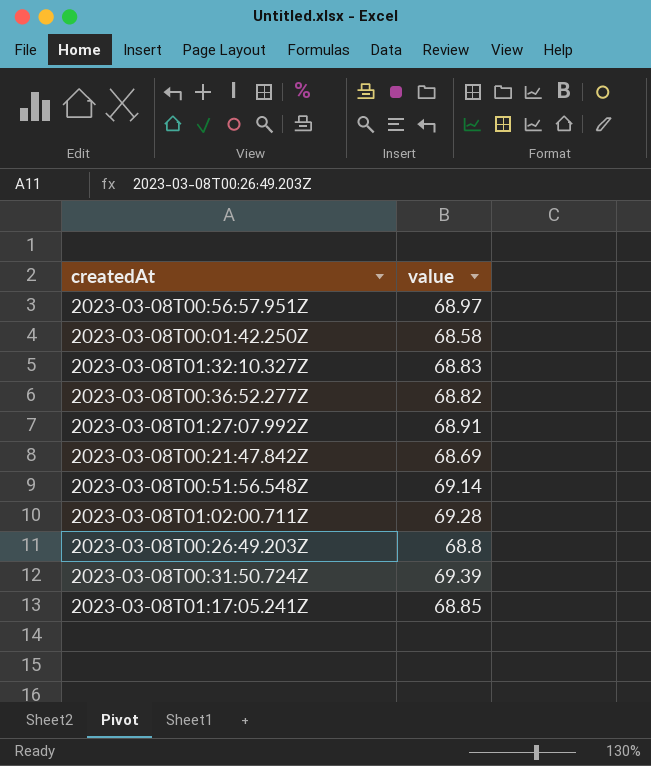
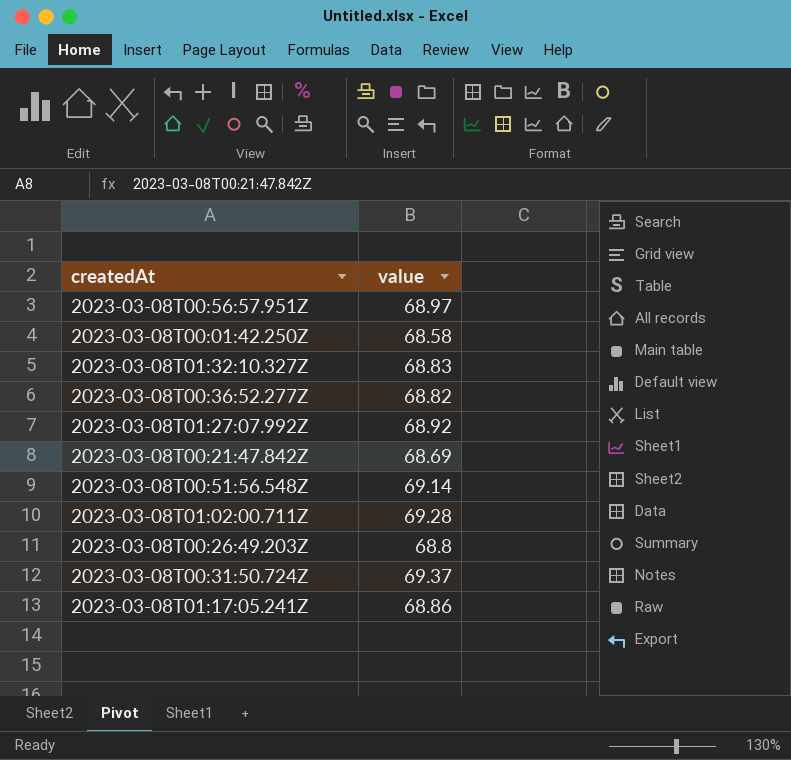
2023-03-08T01:27:07.992Z | value: 68.91 -> 68.92
2023-03-08T00:31:50.724Z | value: 69.39 -> 69.37
2023-03-08T01:17:05.241Z | value: 68.85 -> 68.86

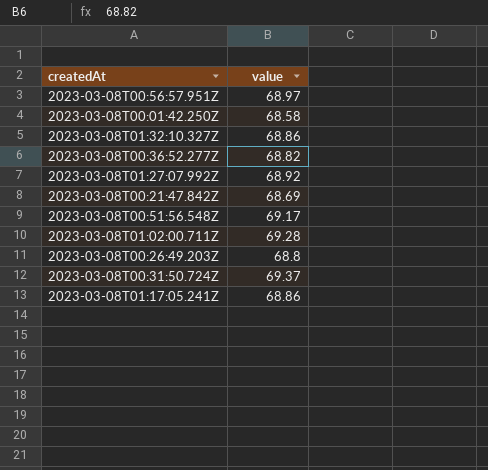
2023-03-08T01:32:10.327Z | value: 68.83 -> 68.86
2023-03-08T00:51:56.548Z | value: 69.14 -> 69.17

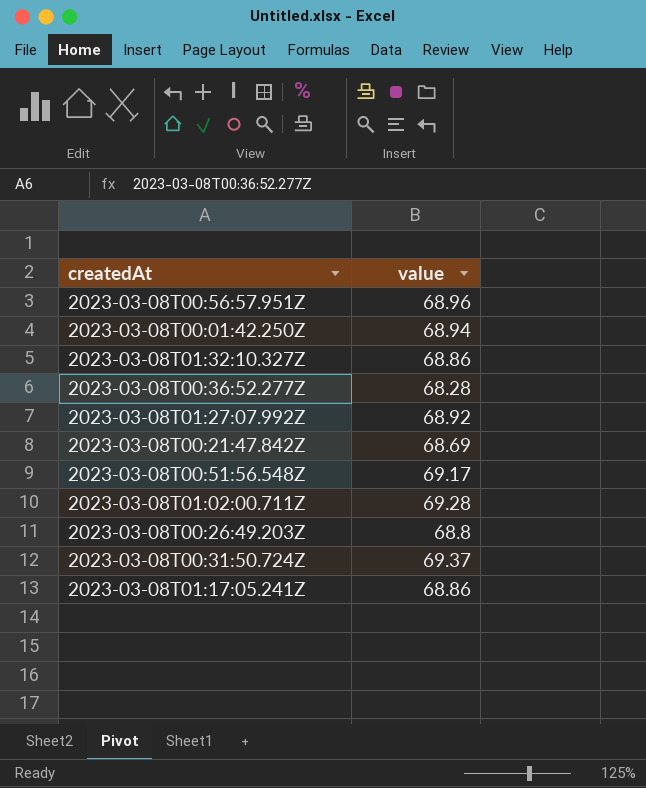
2023-03-08T00:56:57.951Z | value: 68.97 -> 68.96
2023-03-08T00:01:42.250Z | value: 68.58 -> 68.94
2023-03-08T00:36:52.277Z | value: 68.82 -> 68.28

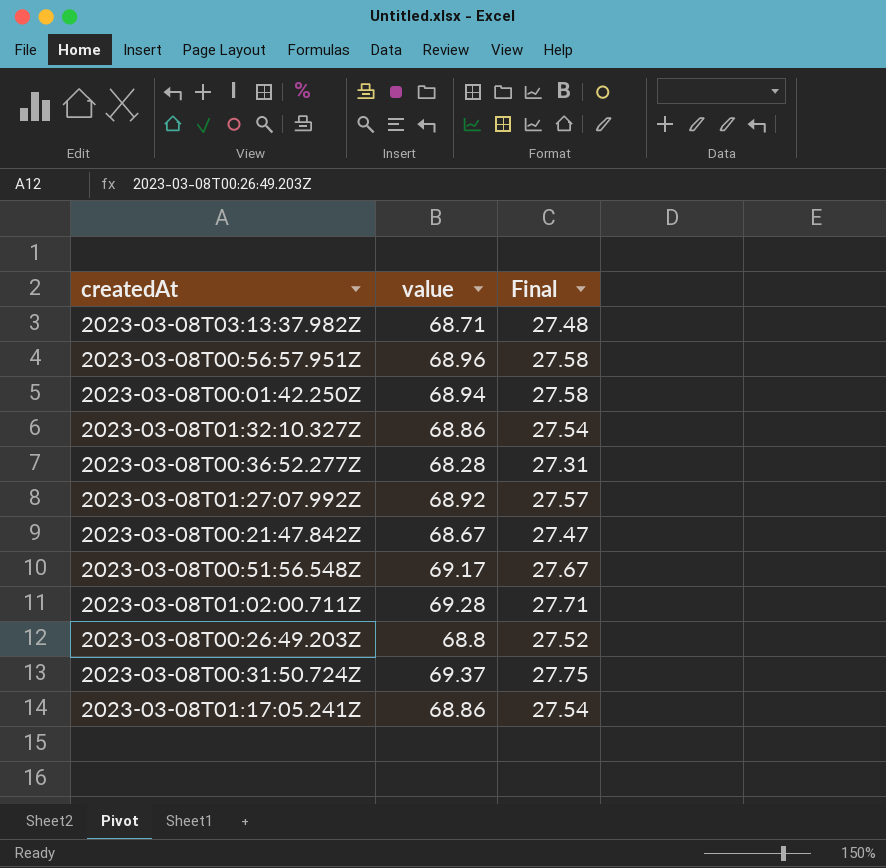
column Final | formula: none -> [value] * 0.4
row 2023-03-08T03:13:37.982Z: none -> 68.71 | 27.48
2023-03-08T00:21:47.842Z | value: 68.69 -> 68.67

